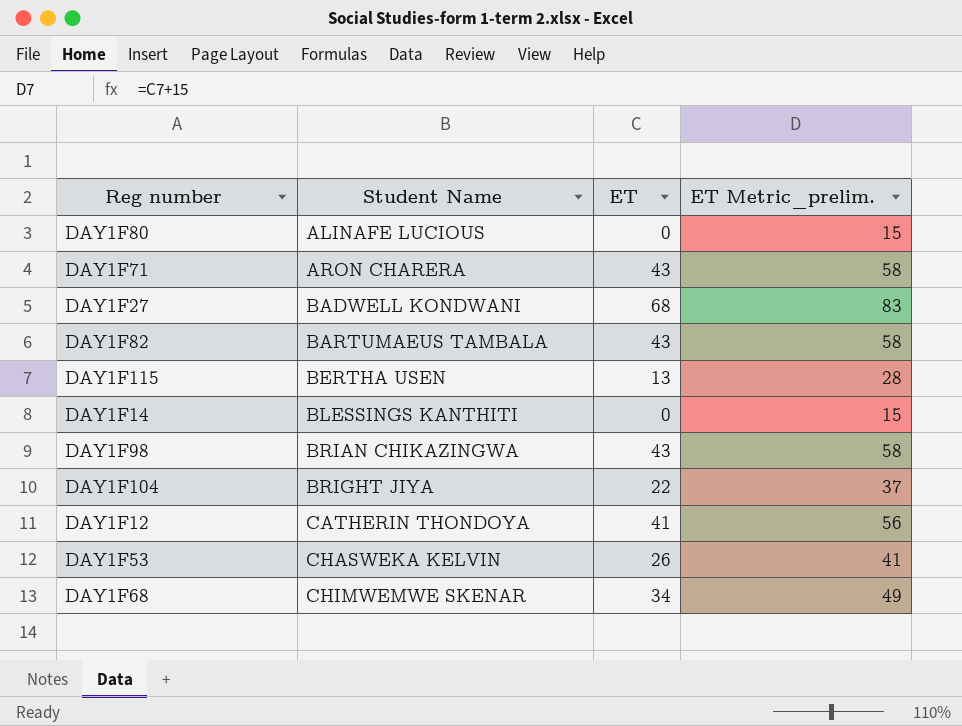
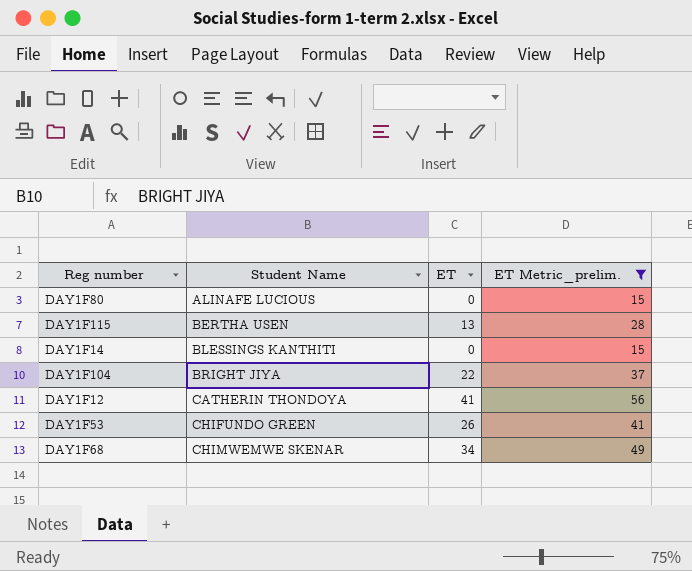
filter: none -> ET Metric_prelim. <= 56
DAY1F53 | Student Name: CHASWEKA KELVIN -> CHIFUNDO GREEN

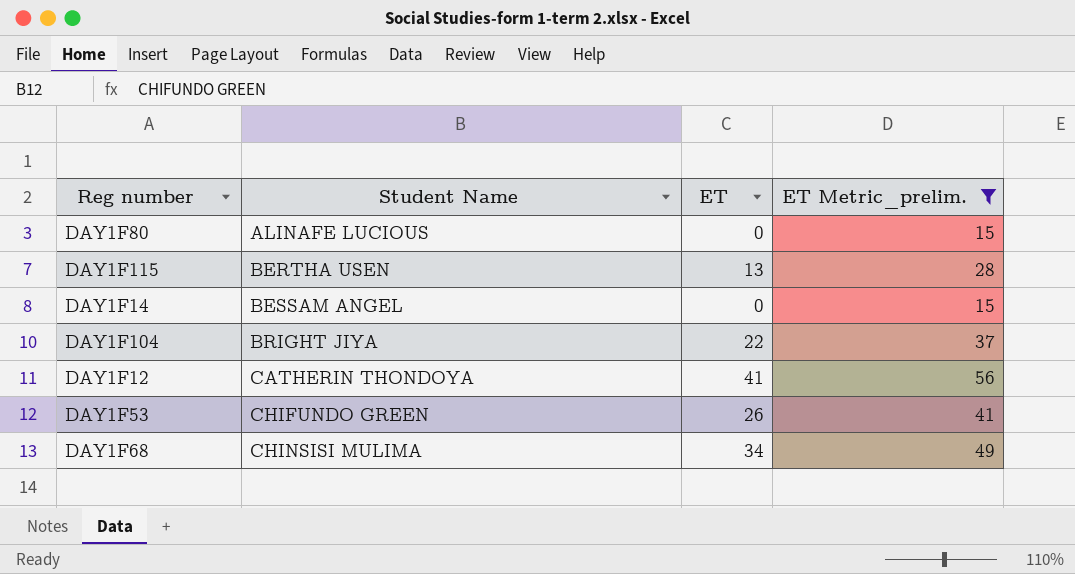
DAY1F14 | Student Name: BLESSINGS KANTHITI -> BESSAM ANGEL
DAY1F68 | Student Name: CHIMWEMWE SKENAR -> CHINSISI MULIMA

